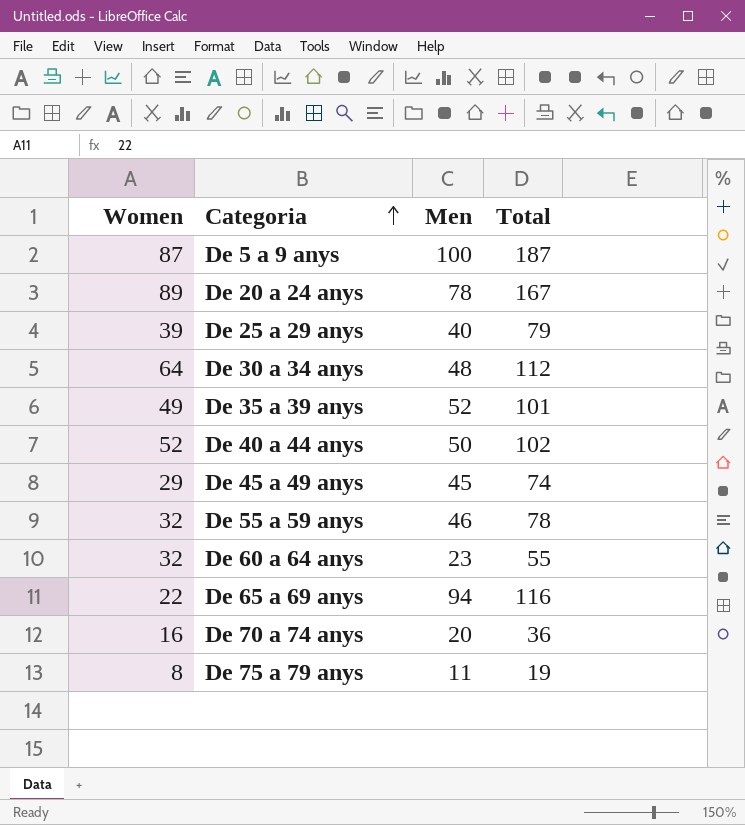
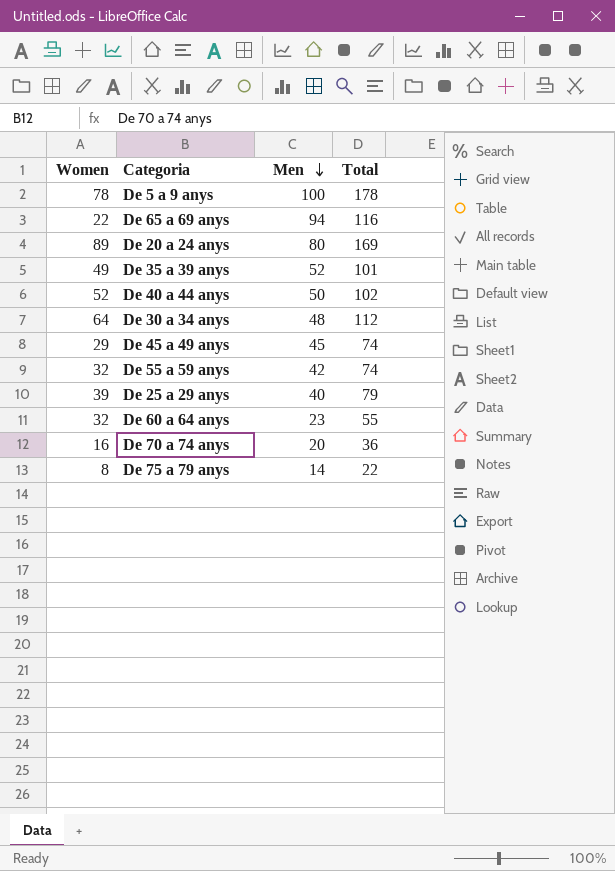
row order: Categoria ascending -> Men descending
De 5 a 9 anys | Women: 87 -> 78
De 5 a 9 anys | Total: 187 -> 178
De 20 a 24 anys | Men: 78 -> 80
De 20 a 24 anys | Total: 167 -> 169
De 55 a 59 anys | Men: 46 -> 42
De 55 a 59 anys | Total: 78 -> 74
De 75 a 79 anys | Men: 11 -> 14
De 75 a 79 anys | Total: 19 -> 22

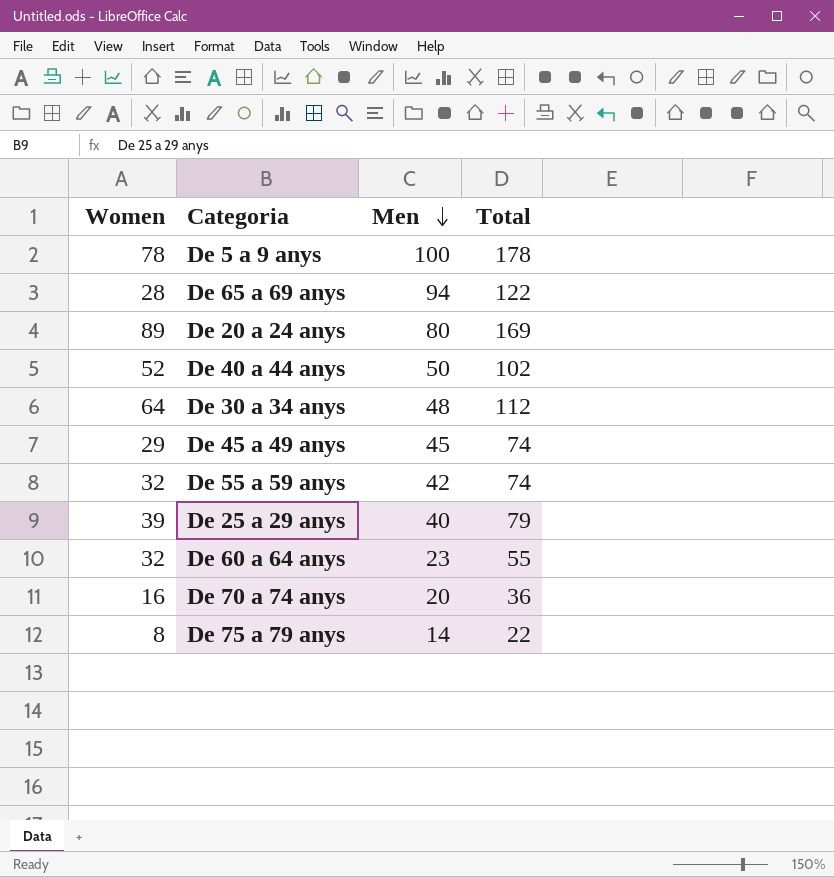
row De 35 a 39 anys: 49 | 52 | 101 -> none
De 65 a 69 anys | Women: 22 -> 28
De 65 a 69 anys | Total: 116 -> 122

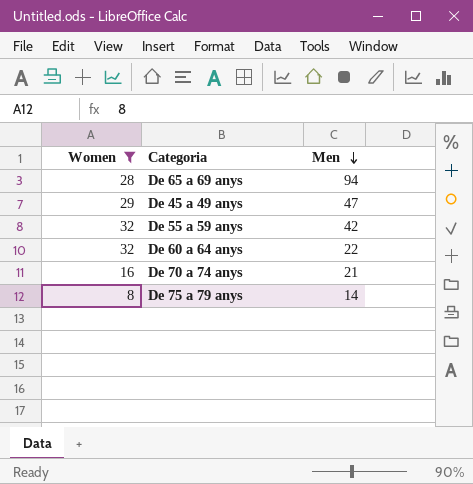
filter: none -> Women <= 32
column Total | formula: [Women] + [Men] -> none
De 45 a 49 anys | Men: 45 -> 47
De 60 a 64 anys | Men: 23 -> 22
De 70 a 74 anys | Men: 20 -> 21

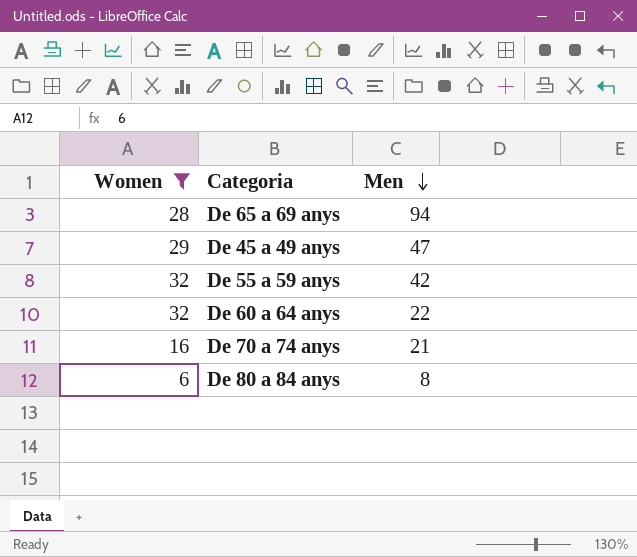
row De 75 a 79 anys: 8 | 14 -> none
row De 80 a 84 anys: none -> 6 | 8

